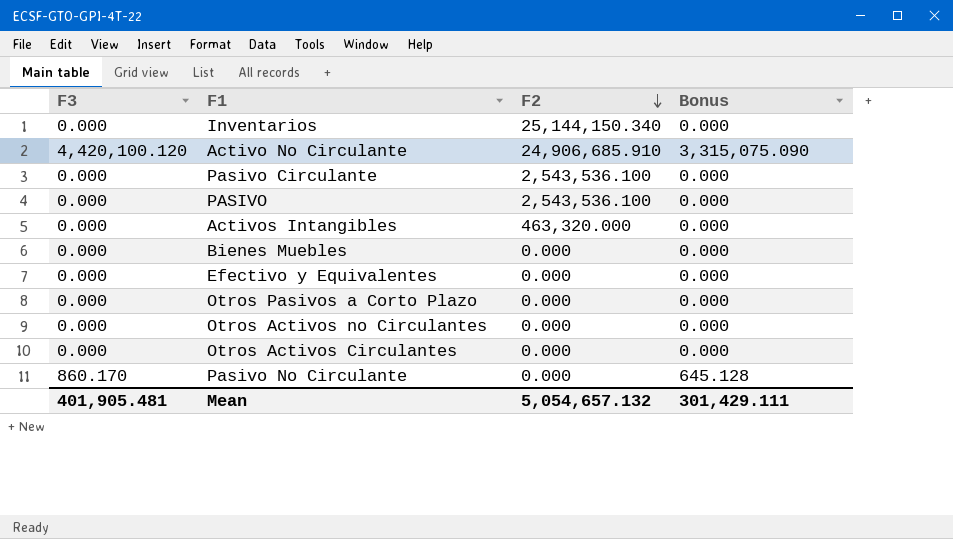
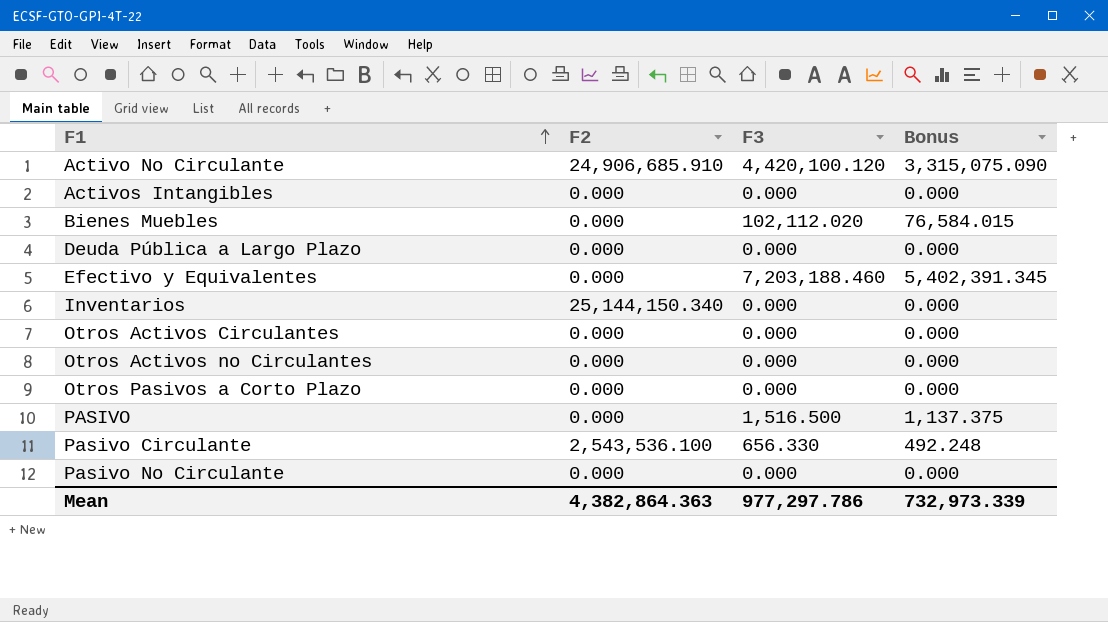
row order: F2 descending -> F1 ascending
column F3 | position: 1 -> 3
Activos Intangibles | F2: 463,320.000 -> 0.000
Bienes Muebles | F3: 0.000 -> 102,112.020
Bienes Muebles | Bonus: 0.000 -> 76,584.015
row Deuda Pública a Largo Plazo: none -> 0.000 | 0.000 | 0.000
Efectivo y Equivalentes | F3: 0.000 -> 7,203,188.460
Efectivo y Equivalentes | Bonus: 0.000 -> 5,402,391.345
PASIVO | F2: 2,543,536.100 -> 0.000
PASIVO | F3: 0.000 -> 1,516.500
PASIVO | Bonus: 0.000 -> 1,137.375
Pasivo Circulante | F3: 0.000 -> 656.330
Pasivo Circulante | Bonus: 0.000 -> 492.248
Pasivo No Circulante | F3: 860.170 -> 0.000
Pasivo No Circulante | Bonus: 645.128 -> 0.000
Mean | F2: 5,054,657.132 -> 4,382,864.363
Mean | F3: 401,905.481 -> 977,297.786
Mean | Bonus: 301,429.111 -> 732,973.339

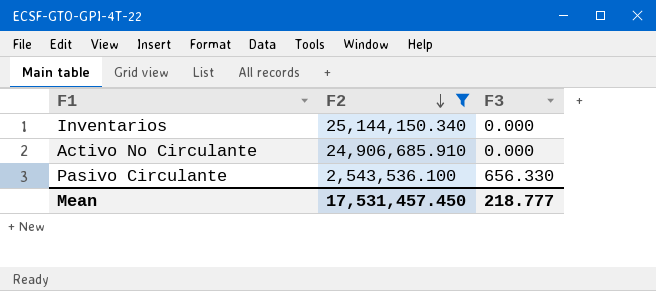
filter: none -> F2 != 0.000
row order: F1 ascending -> F2 descending
column Bonus | formula: [F3] * 0.75 -> none
Activo No Circulante | F3: 4,420,100.120 -> 0.000
Mean | F2: 4,382,864.363 -> 17,531,457.450
Mean | F3: 977,297.786 -> 218.777

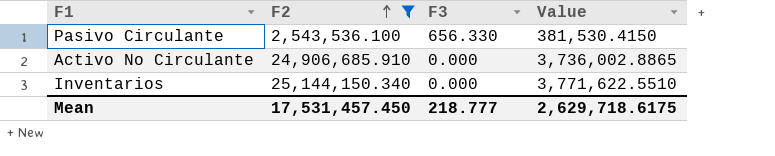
row order: F2 descending -> F2 ascending
column Value | formula: none -> [F2] * 0.15

